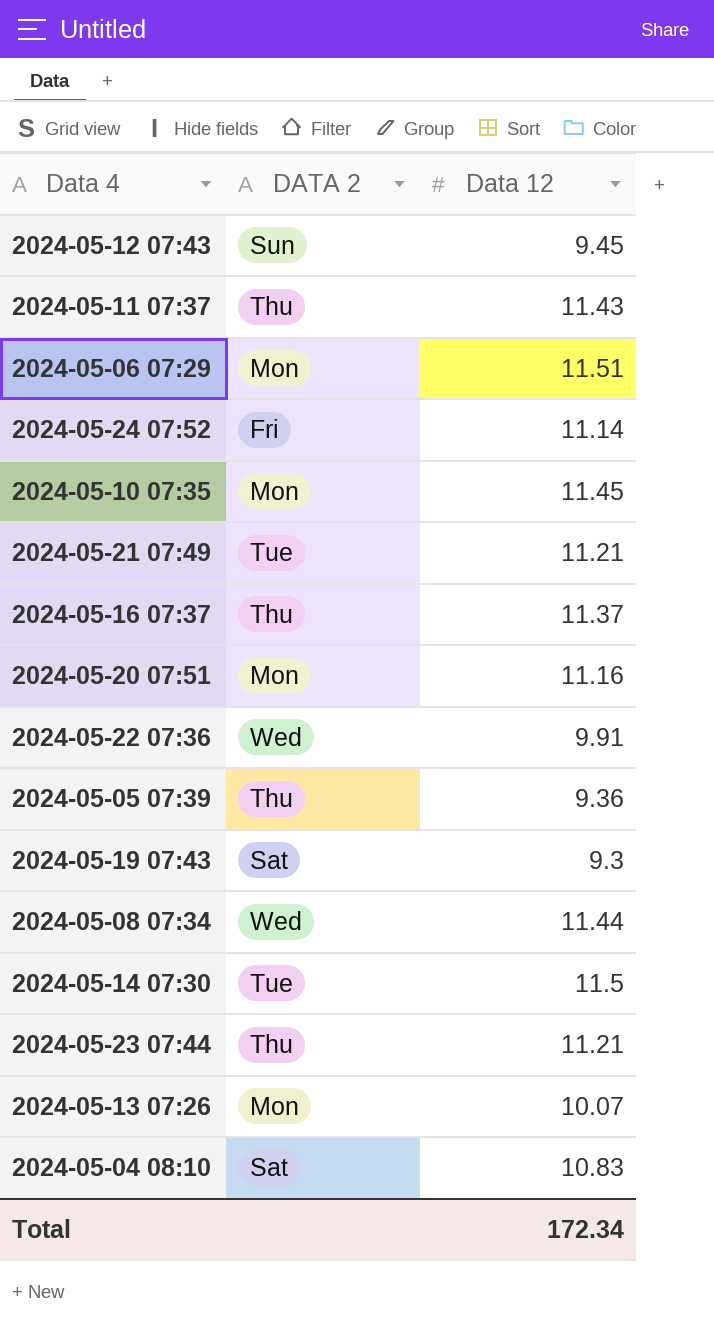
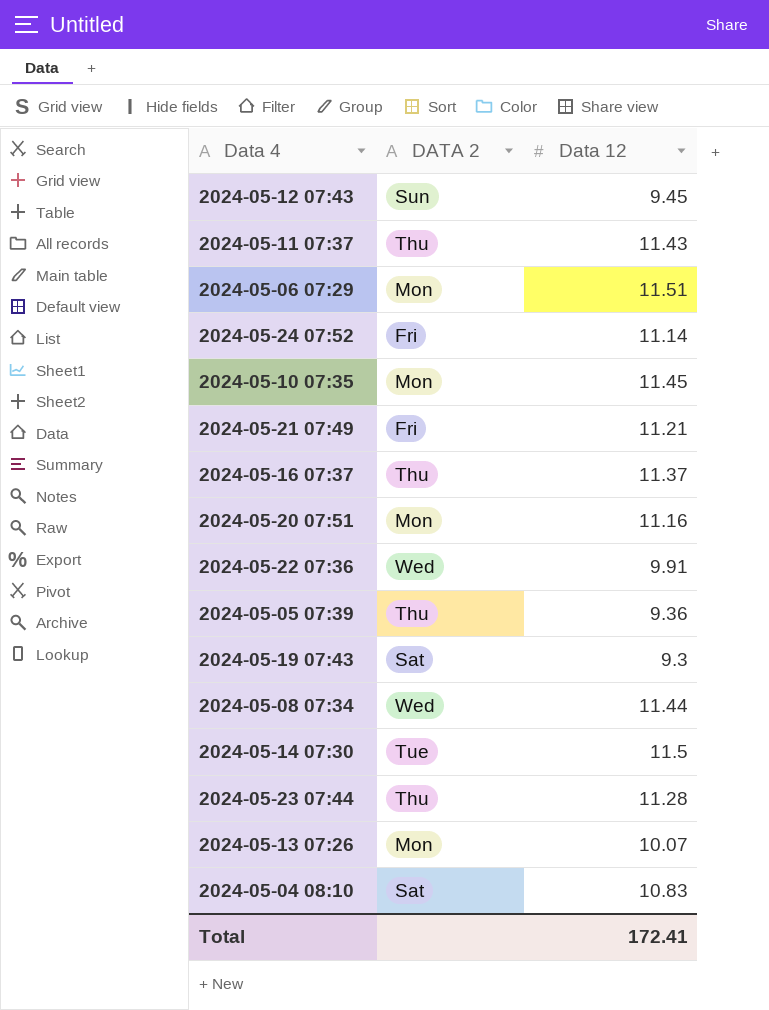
2024-05-21 07:49 | DATA 2: Tue -> Fri
2024-05-23 07:44 | Data 12: 11.21 -> 11.28
Total | Data 12: 172.34 -> 172.41

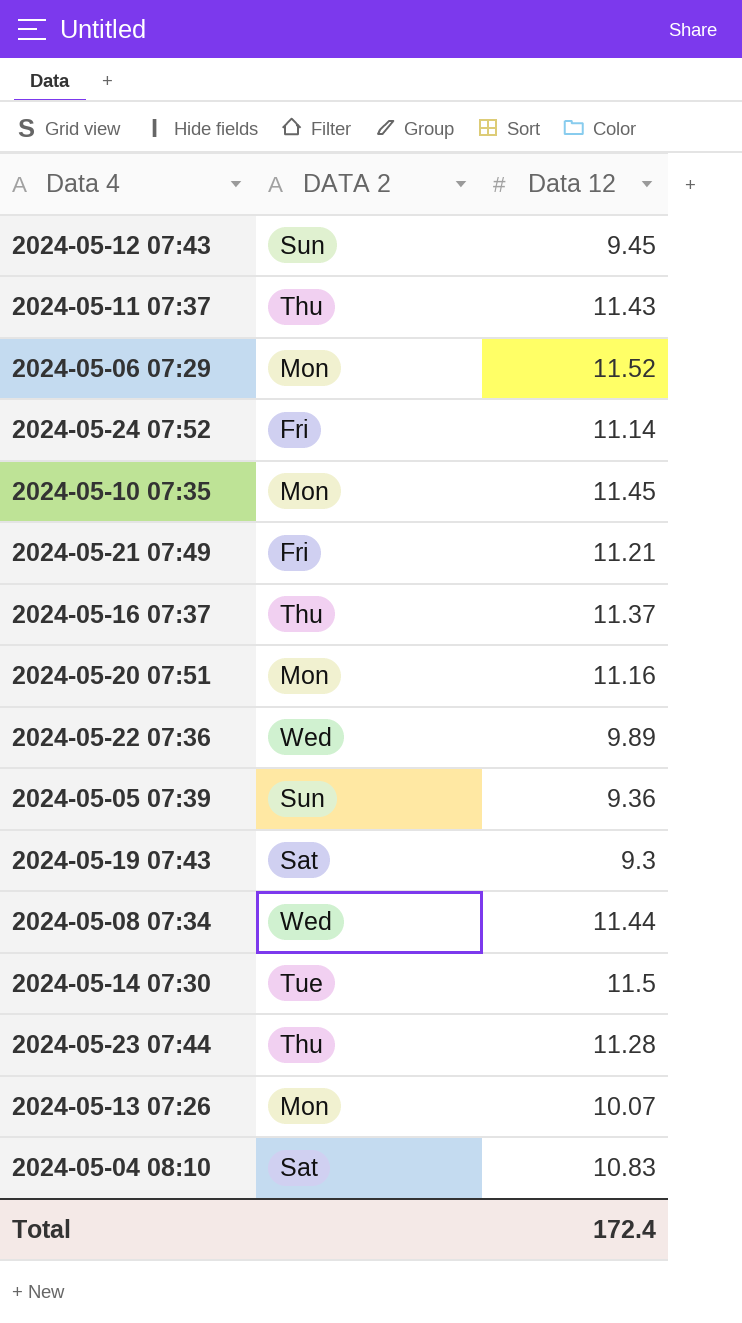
2024-05-06 07:29 | Data 12: 11.51 -> 11.52
2024-05-22 07:36 | Data 12: 9.91 -> 9.89
2024-05-05 07:39 | DATA 2: Thu -> Sun
Total | Data 12: 172.41 -> 172.4

